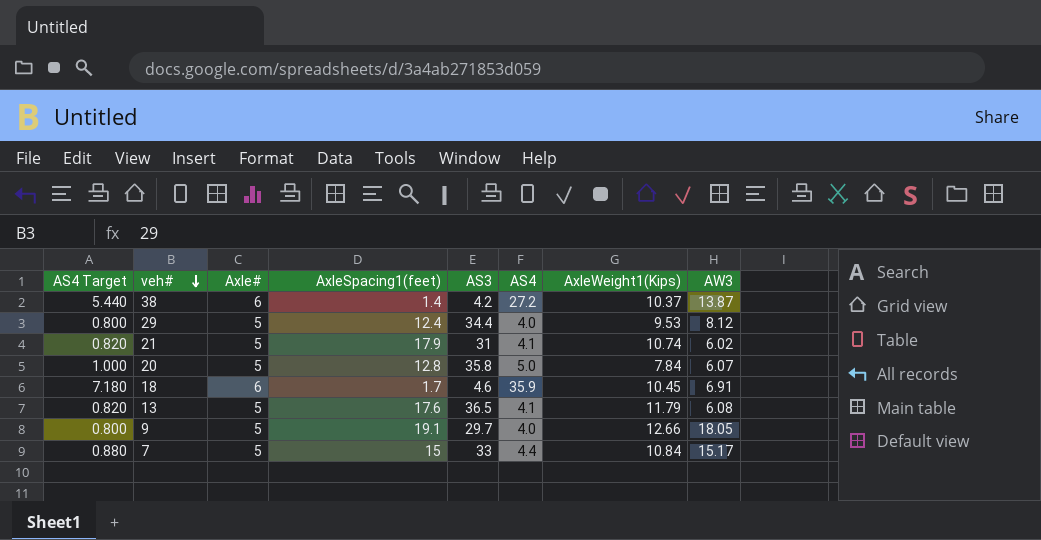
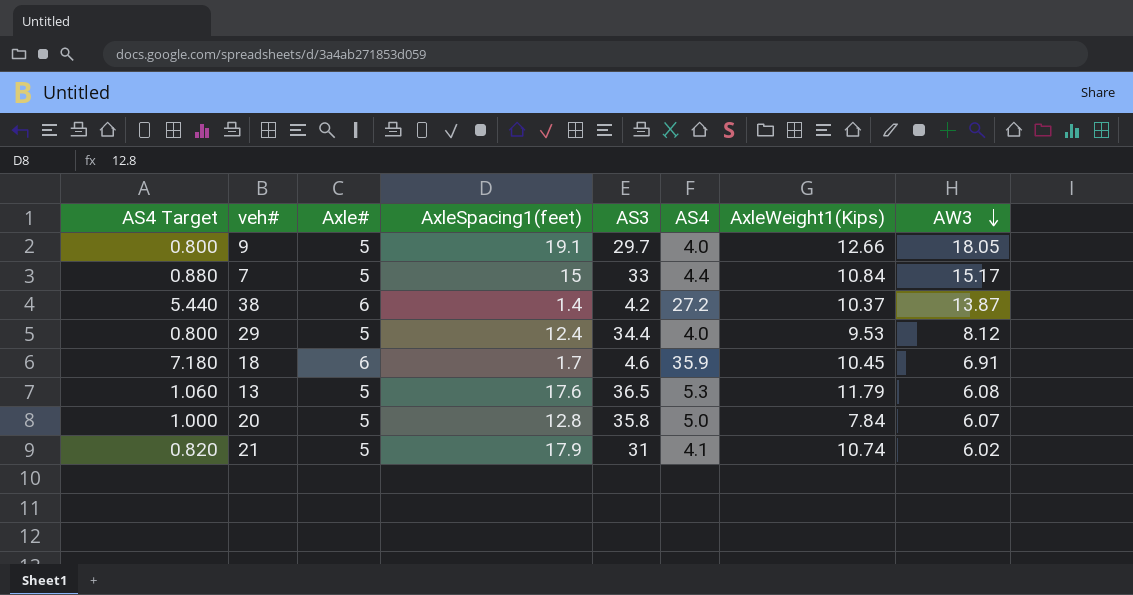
row order: veh# descending -> AW3 descending
13 | AS4 Target: 0.820 -> 1.060
13 | AS4: 4.1 -> 5.3

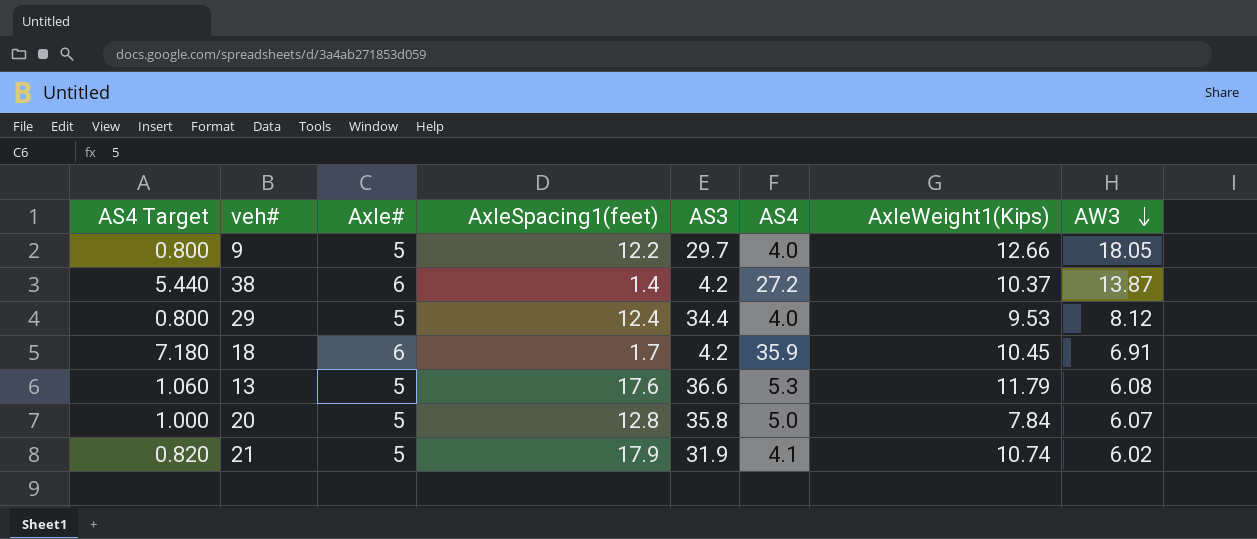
row 7: 0.880 | 5 | 15 | 33 | 4.4 | 10.84 | 15.17 -> none
9 | AxleSpacing1(feet): 19.1 -> 12.2
18 | AS3: 4.6 -> 4.2
13 | AS3: 36.5 -> 36.6
21 | AS3: 31 -> 31.9

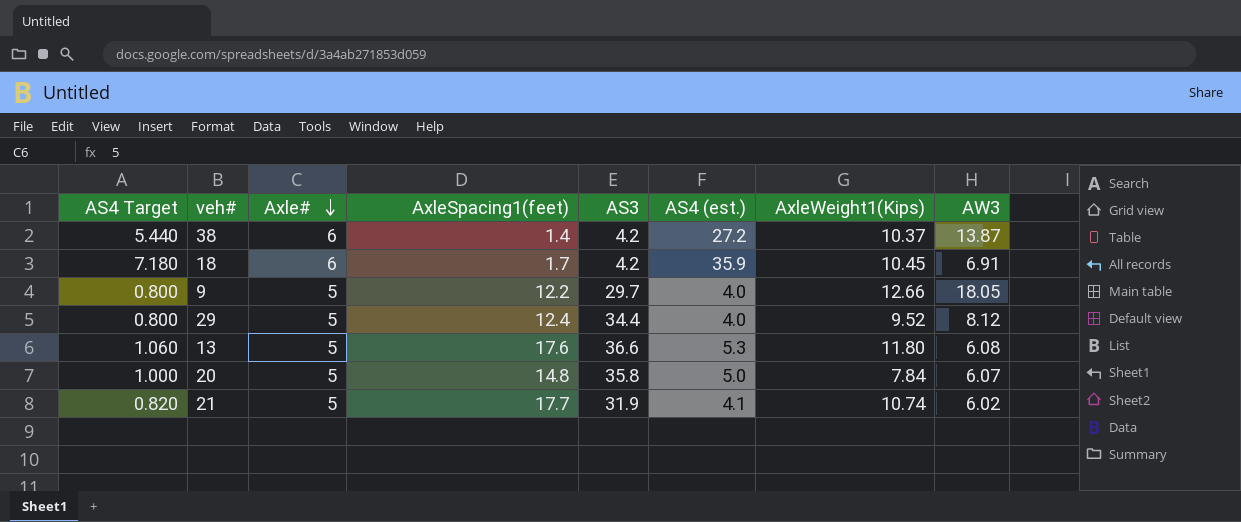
row order: AW3 descending -> Axle# descending
column name: AS4 -> AS4 (est.)
29 | AxleWeight1(Kips): 9.53 -> 9.52
13 | AxleWeight1(Kips): 11.79 -> 11.80
20 | AxleSpacing1(feet): 12.8 -> 14.8
21 | AxleSpacing1(feet): 17.9 -> 17.7

